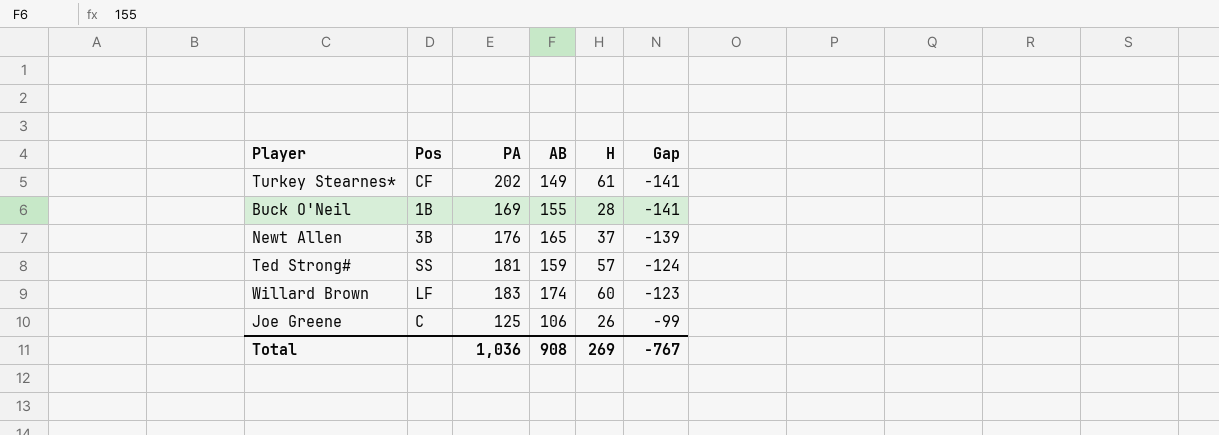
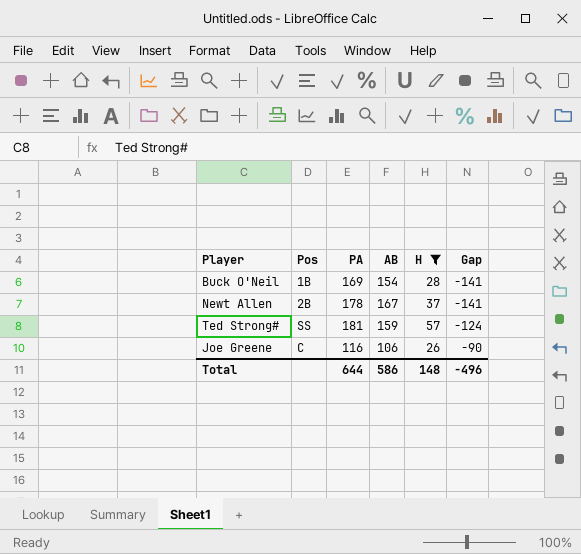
filter: none -> H <= 57
Buck O'Neil | AB: 155 -> 154
Newt Allen | Pos: 3B -> 2B
Newt Allen | PA: 176 -> 178
Newt Allen | AB: 165 -> 167
Newt Allen | Gap: -139 -> -141
Joe Greene | PA: 125 -> 116
Joe Greene | Gap: -99 -> -90
Total | PA: 1,036 -> 644
Total | AB: 908 -> 586
Total | H: 269 -> 148
Total | Gap: -767 -> -496

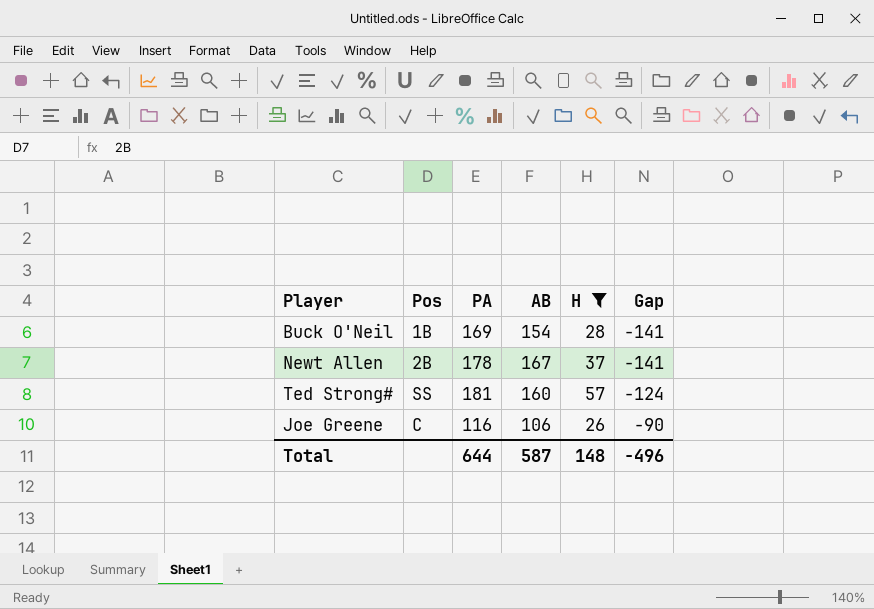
Ted Strong# | AB: 159 -> 160
Total | AB: 586 -> 587

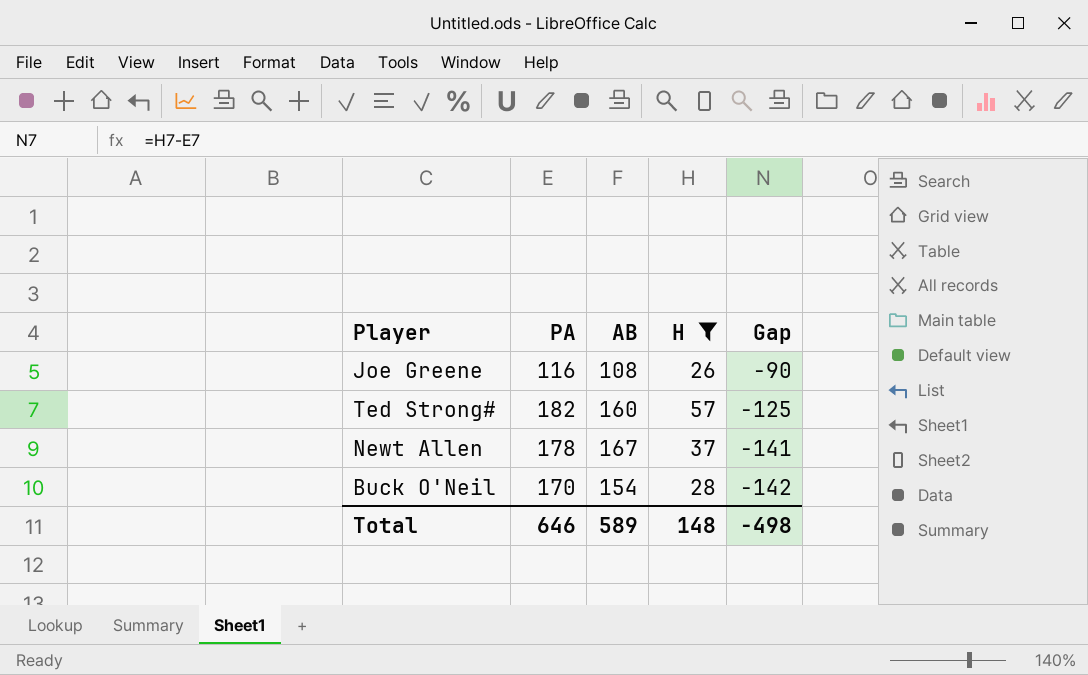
row order: Gap ascending -> Gap descending
column Pos | position: 2 -> none
Joe Greene | AB: 106 -> 108
Ted Strong# | PA: 181 -> 182
Ted Strong# | Gap: -124 -> -125
Buck O'Neil | PA: 169 -> 170
Buck O'Neil | Gap: -141 -> -142
Total | PA: 644 -> 646
Total | AB: 587 -> 589
Total | Gap: -496 -> -498

